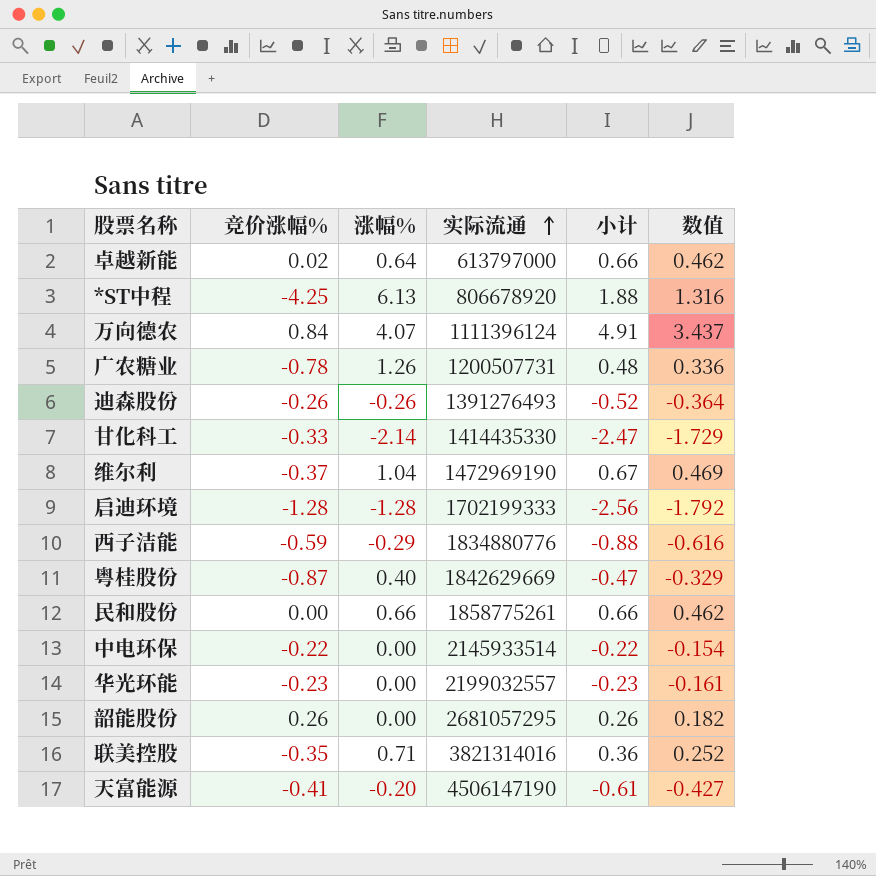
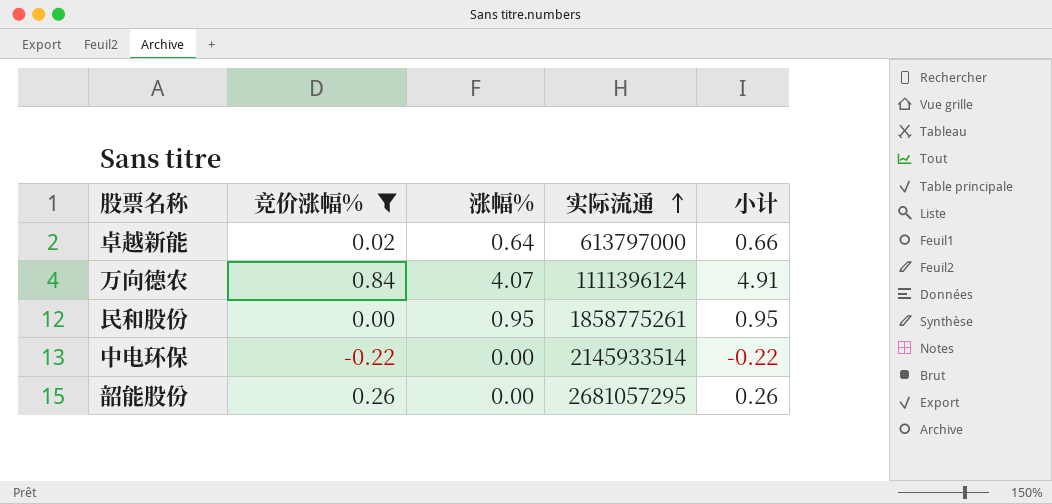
filter: none -> 竞价涨幅% >= -0.22
column 数值 | formula: [小计] * 0.7 -> none
民和股份 | 涨幅%: 0.66 -> 0.95
民和股份 | 小计: 0.66 -> 0.95

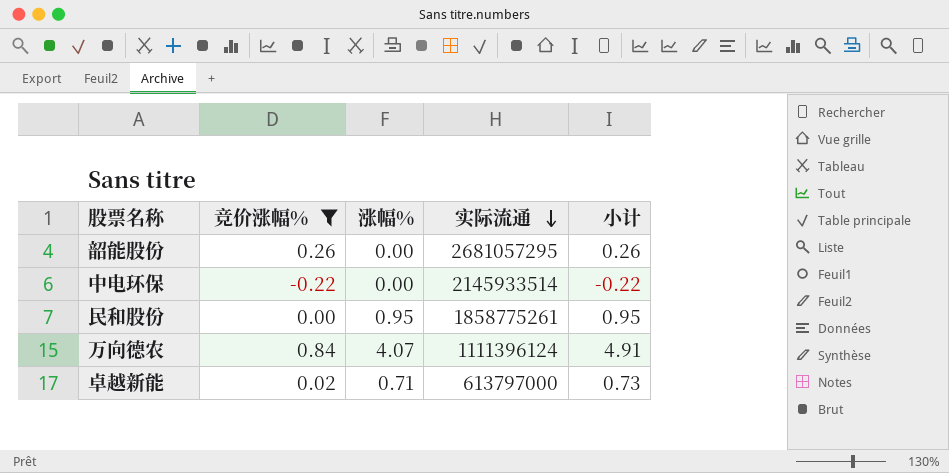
row order: 实际流通 ascending -> 实际流通 descending
卓越新能 | 涨幅%: 0.64 -> 0.71
卓越新能 | 小计: 0.66 -> 0.73

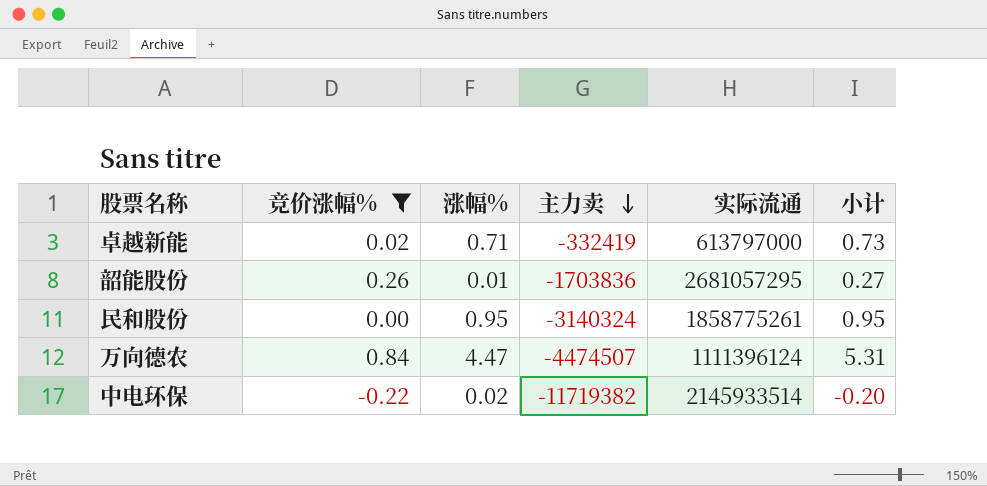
row order: 实际流通 descending -> 主力卖 descending
column 主力卖 | position: none -> 4
韶能股份 | 涨幅%: 0.00 -> 0.01
韶能股份 | 小计: 0.26 -> 0.27
万向德农 | 涨幅%: 4.07 -> 4.47
万向德农 | 小计: 4.91 -> 5.31
中电环保 | 涨幅%: 0.00 -> 0.02
中电环保 | 小计: -0.22 -> -0.20

